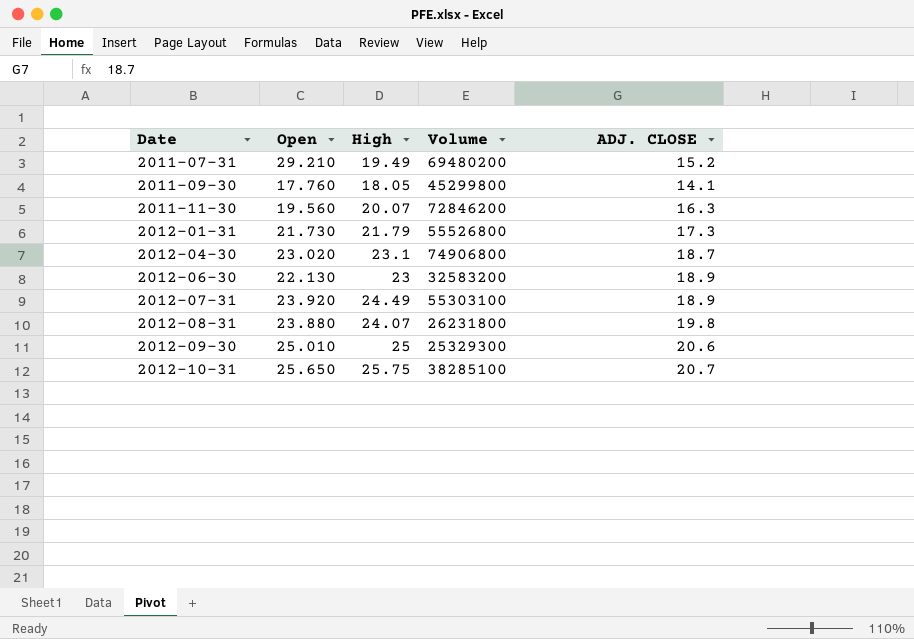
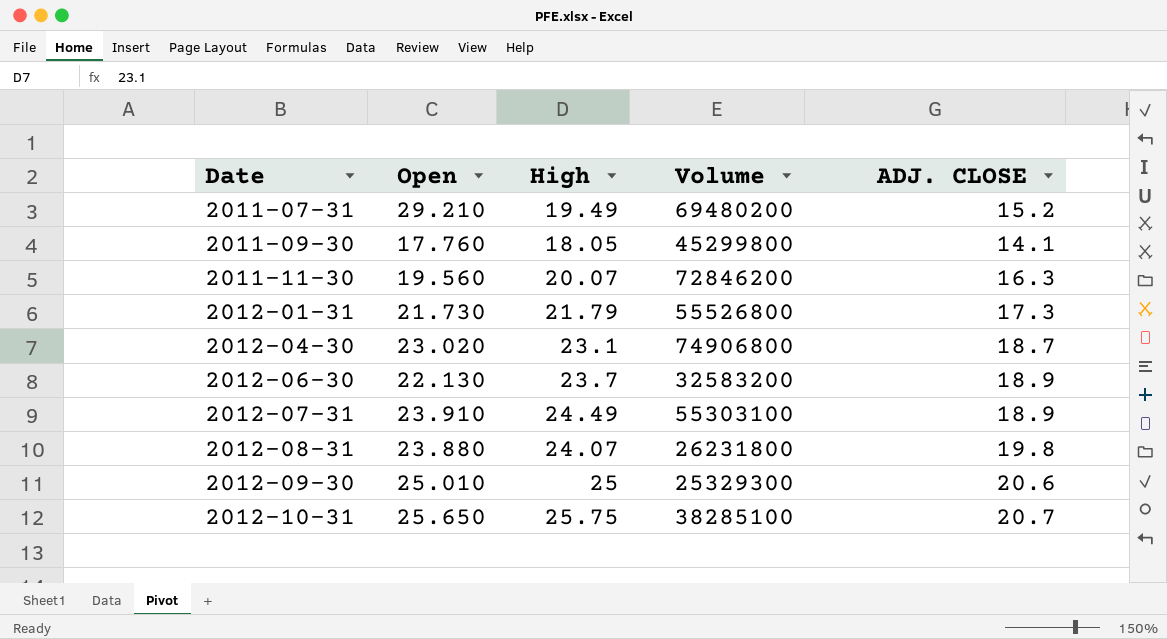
2012-06-30 | High: 23 -> 23.7
2012-07-31 | Open: 23.920 -> 23.910

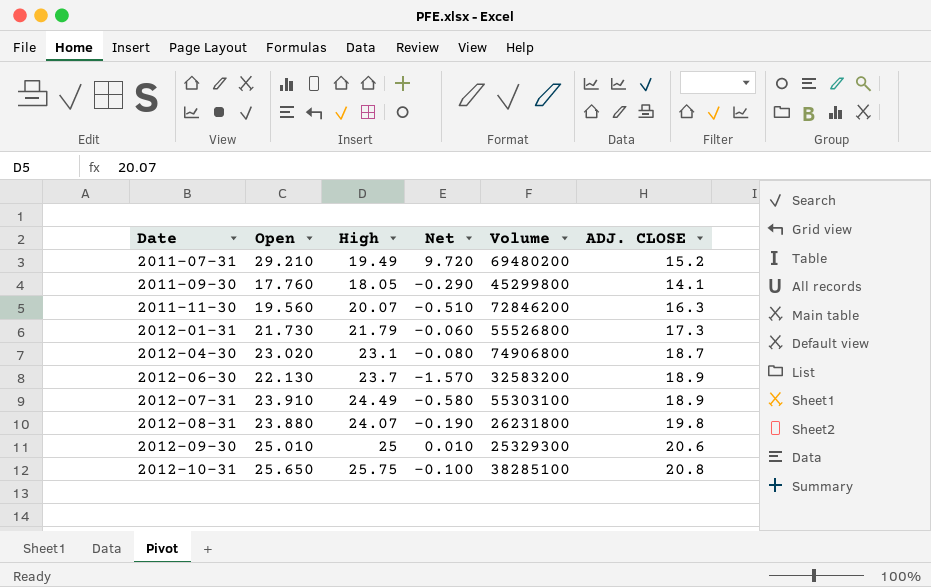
column Net | formula: none -> [Open] - [High]
2012-10-31 | ADJ. CLOSE: 20.7 -> 20.8

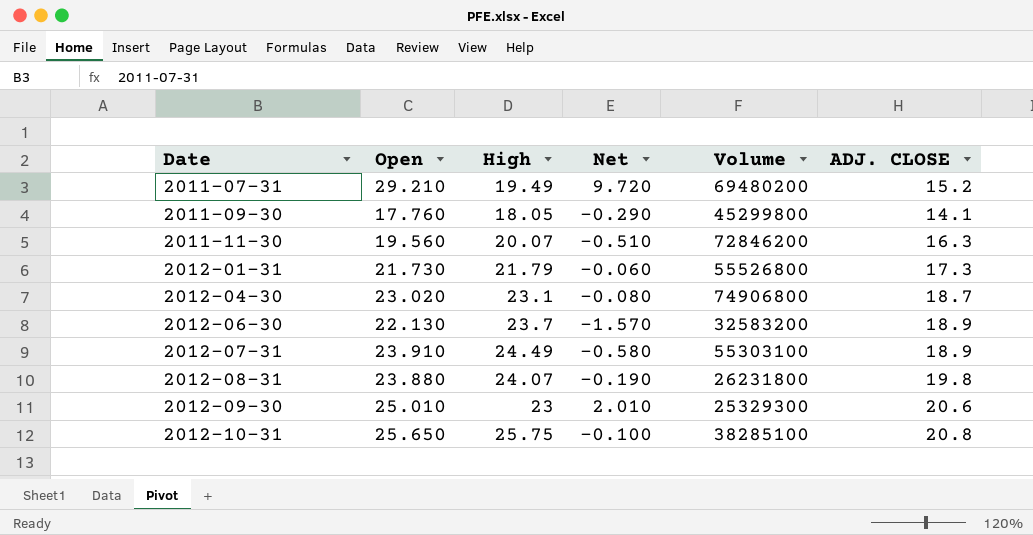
2012-09-30 | High: 25 -> 23
2012-09-30 | Net: 0.010 -> 2.010

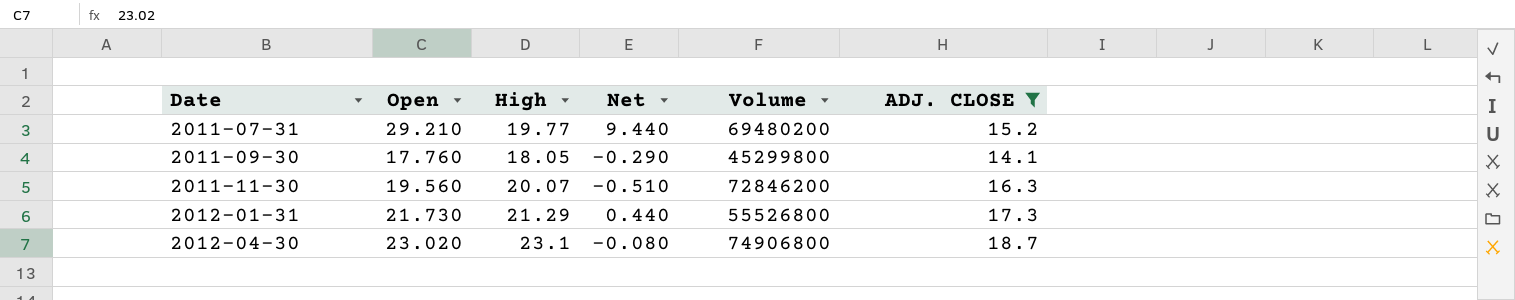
filter: none -> ADJ. CLOSE <= 18.7
2011-07-31 | High: 19.49 -> 19.77
2011-07-31 | Net: 9.720 -> 9.440
2012-01-31 | High: 21.79 -> 21.29
2012-01-31 | Net: -0.060 -> 0.440

